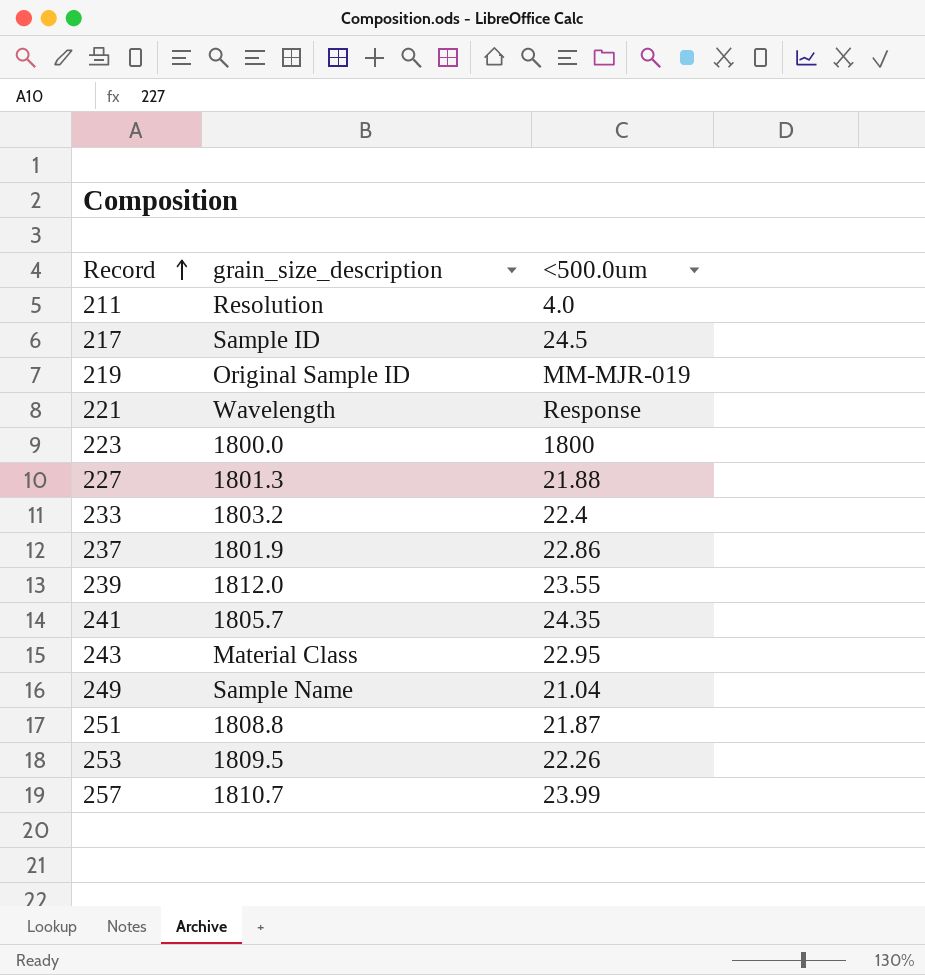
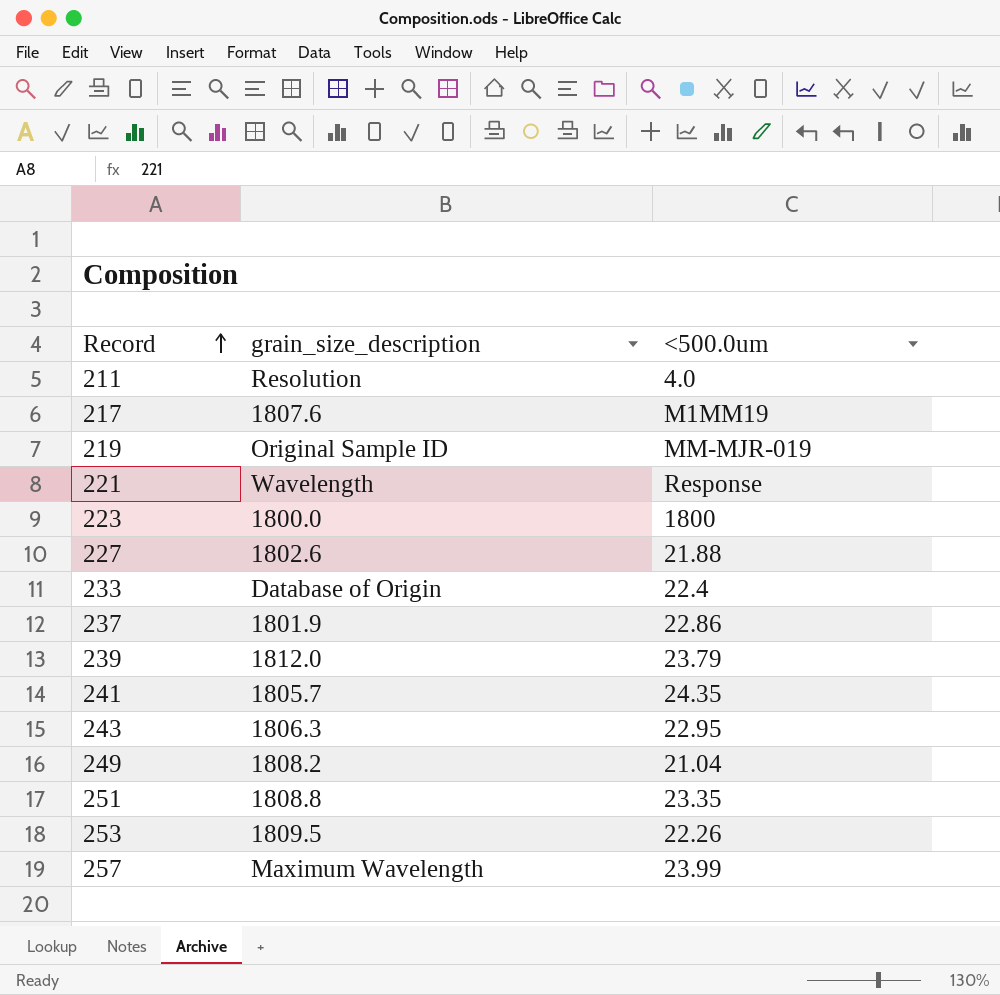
217 | grain_size_description: Sample ID -> 1807.6
217 | <500.0um: 24.5 -> M1MM19
227 | grain_size_description: 1801.3 -> 1802.6
233 | grain_size_description: 1803.2 -> Database of Origin
239 | <500.0um: 23.55 -> 23.79
243 | grain_size_description: Material Class -> 1806.3
249 | grain_size_description: Sample Name -> 1808.2
251 | <500.0um: 21.87 -> 23.35
257 | grain_size_description: 1810.7 -> Maximum Wavelength

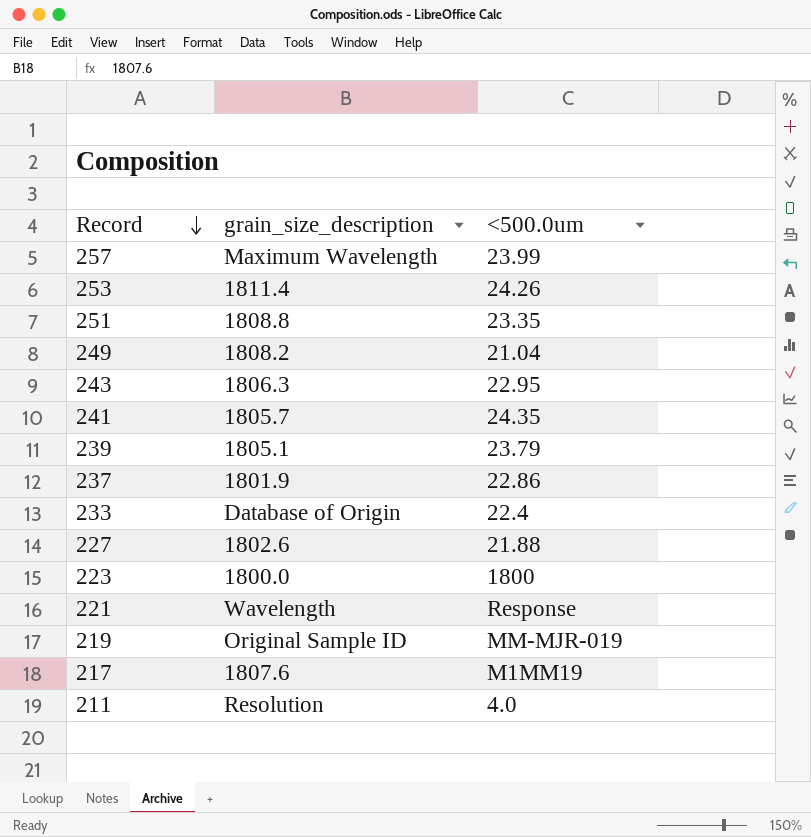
row order: Record ascending -> Record descending
253 | grain_size_description: 1809.5 -> 1811.4
253 | <500.0um: 22.26 -> 24.26
239 | grain_size_description: 1812.0 -> 1805.1

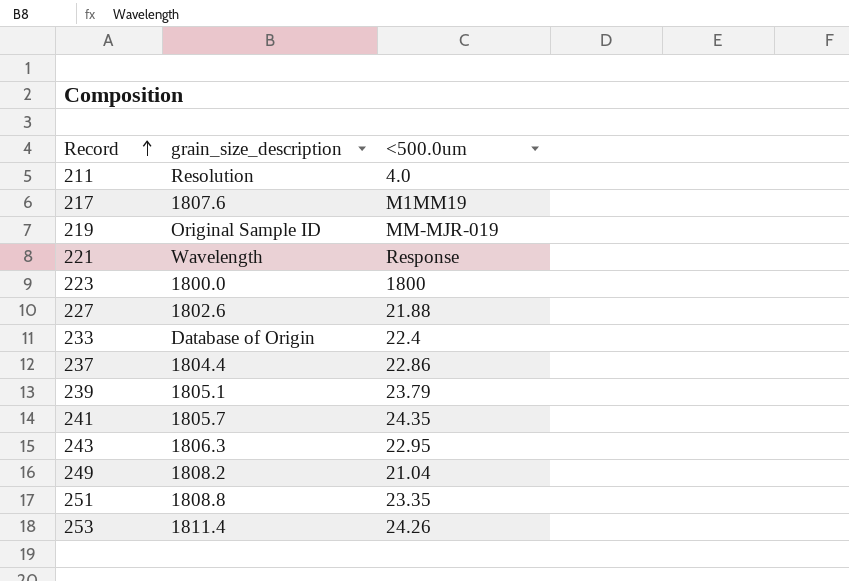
row order: Record descending -> Record ascending
row 257: Maximum Wavelength | 23.99 -> none
237 | grain_size_description: 1801.9 -> 1804.4

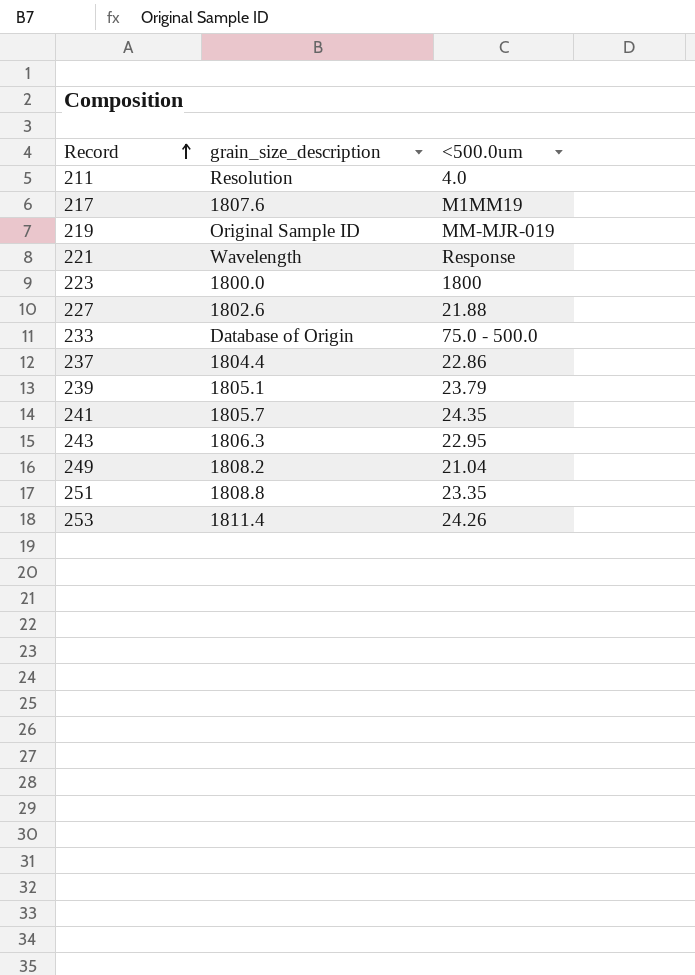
233 | <500.0um: 22.4 -> 75.0 - 500.0

